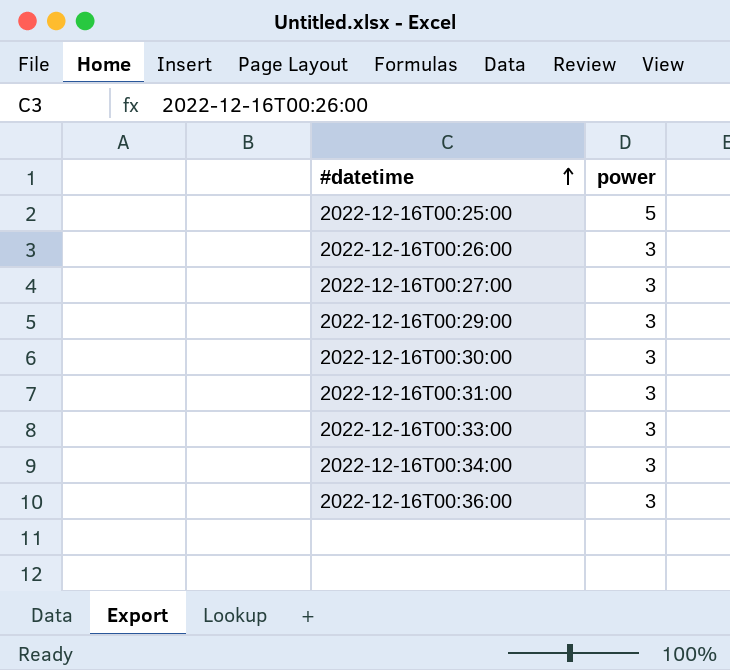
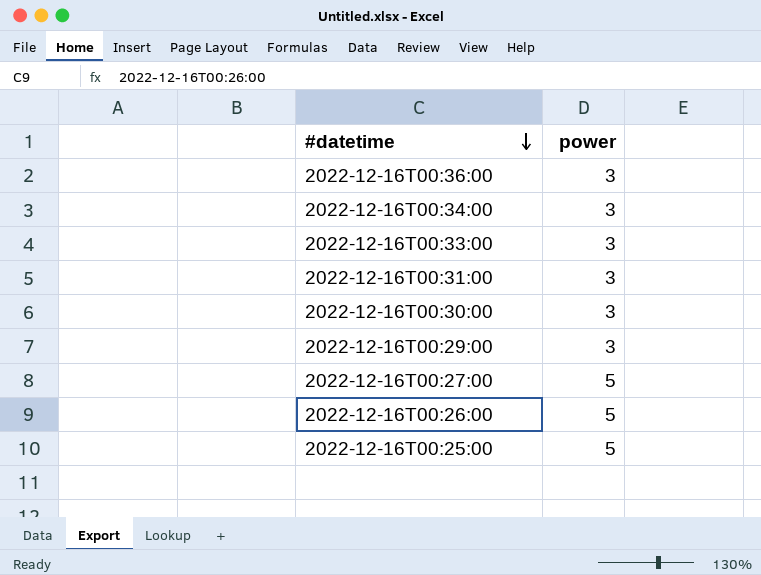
row order: #datetime ascending -> #datetime descending
2022-12-16T00:27:00 | power: 3 -> 5
2022-12-16T00:26:00 | power: 3 -> 5

